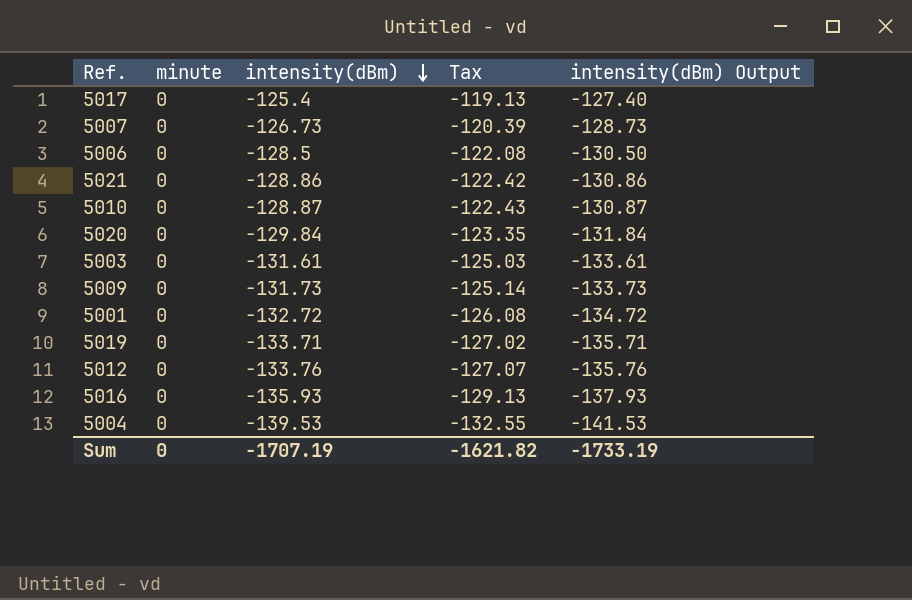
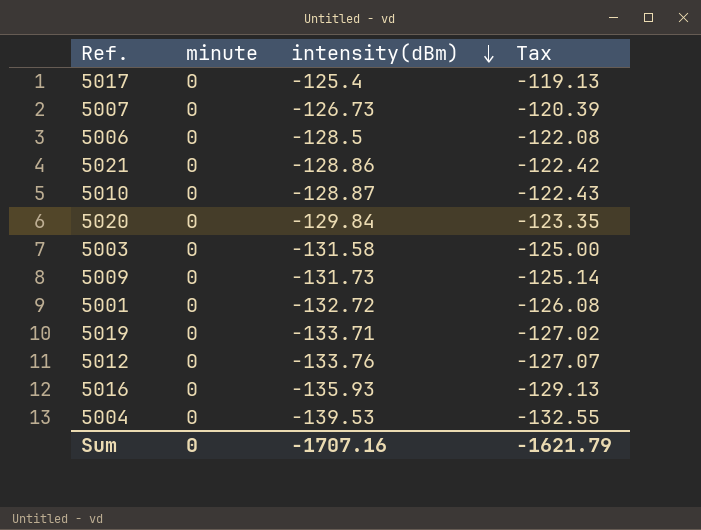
column intensity(dBm) Output | formula: [intensity(dBm)] - 2 -> none
5003 | intensity(dBm): -131.61 -> -131.58
5003 | Tax: -125.03 -> -125.00
Sum | intensity(dBm): -1707.19 -> -1707.16
Sum | Tax: -1621.82 -> -1621.79

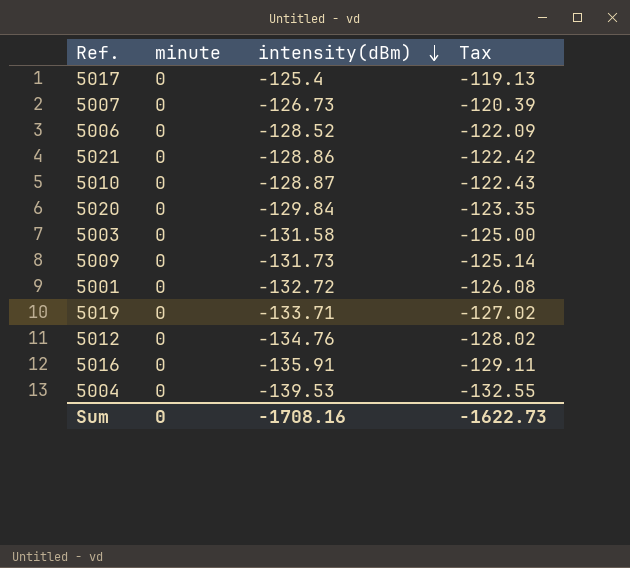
5006 | intensity(dBm): -128.5 -> -128.52
5006 | Tax: -122.08 -> -122.09
5012 | intensity(dBm): -133.76 -> -134.76
5012 | Tax: -127.07 -> -128.02
5016 | intensity(dBm): -135.93 -> -135.91
5016 | Tax: -129.13 -> -129.11
Sum | intensity(dBm): -1707.16 -> -1708.16
Sum | Tax: -1621.79 -> -1622.73

